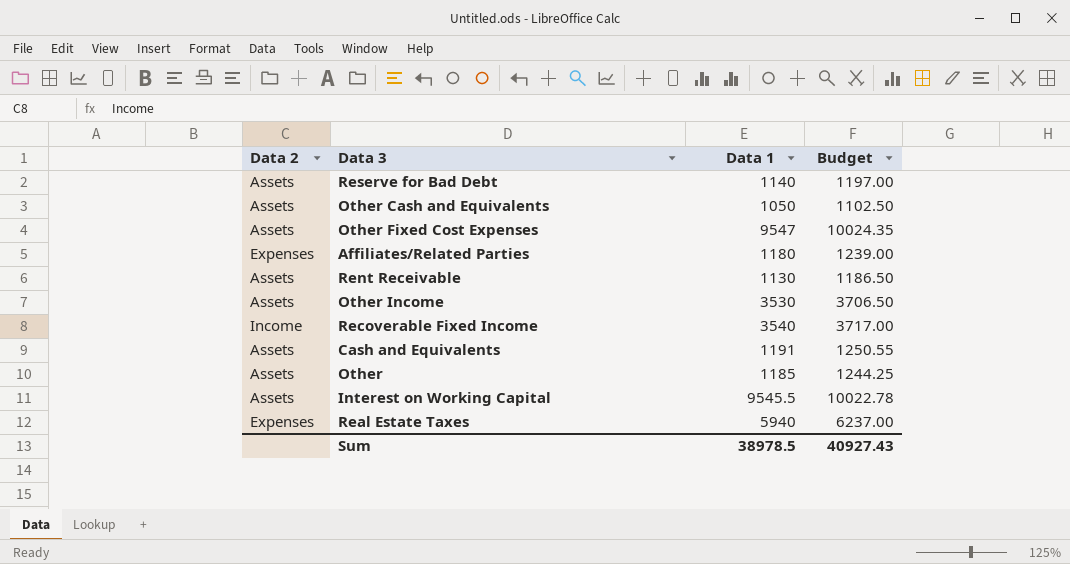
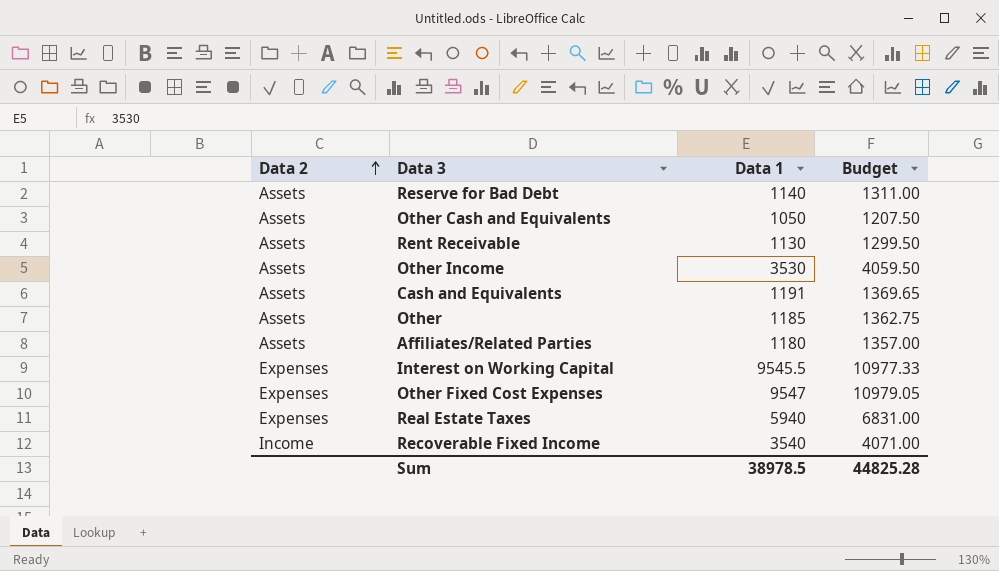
row order: none -> Data 2 ascending
column Budget | formula: [Data 1] * 1.05 -> [Data 1] * 1.15
Affiliates/Related Parties | Data 2: Expenses -> Assets
Interest on Working Capital | Data 2: Assets -> Expenses
Other Fixed Cost Expenses | Data 2: Assets -> Expenses
Sum | Budget: 40927.43 -> 44825.28

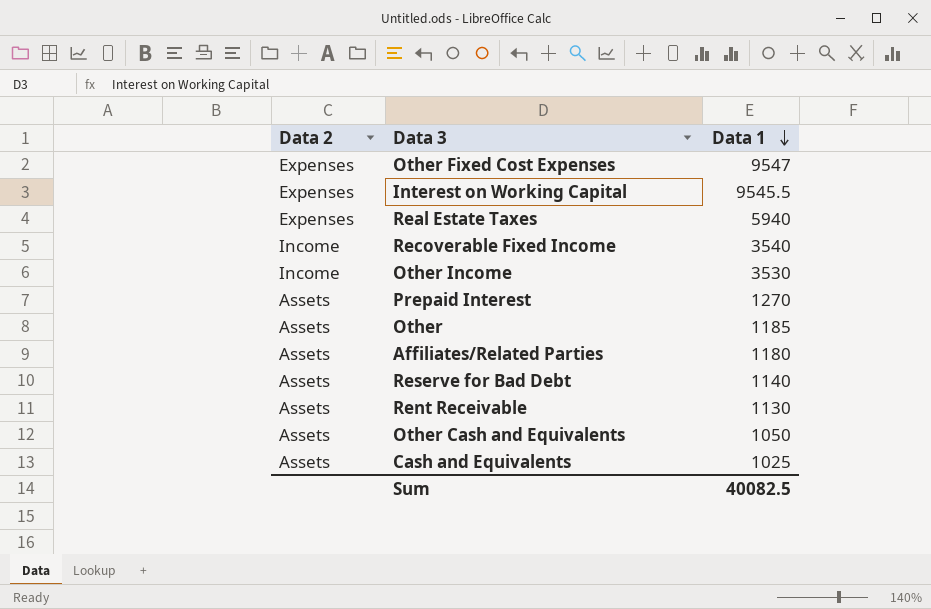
row order: Data 2 ascending -> Data 1 descending
column Budget | formula: [Data 1] * 1.15 -> none
Other Income | Data 2: Assets -> Income
row Prepaid Interest: none -> Assets | 1270
Cash and Equivalents | Data 1: 1191 -> 1025
Sum | Data 1: 38978.5 -> 40082.5

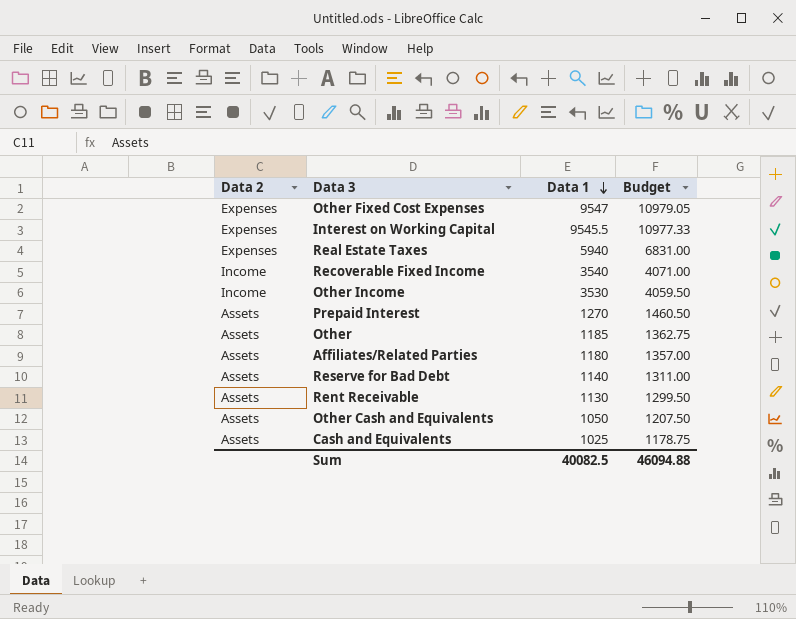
column Budget | formula: none -> [Data 1] * 1.15

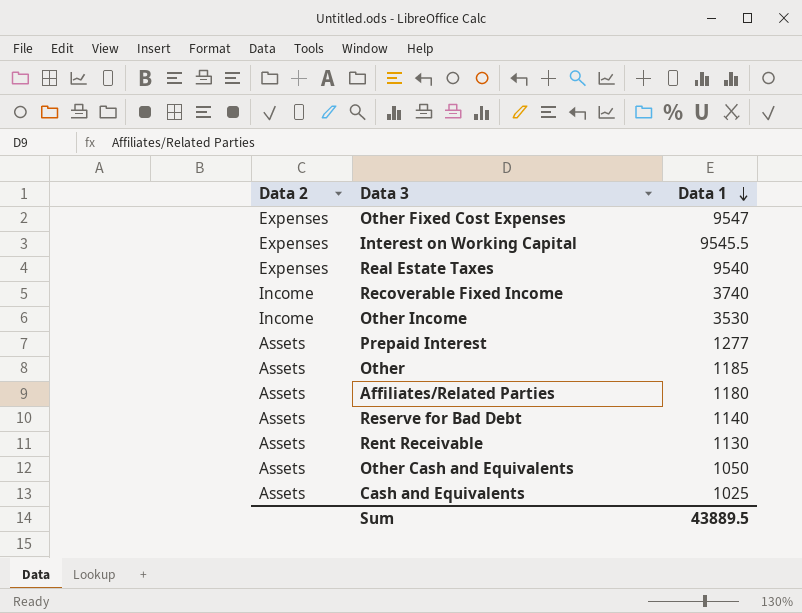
column Budget | formula: [Data 1] * 1.15 -> none
Real Estate Taxes | Data 1: 5940 -> 9540
Recoverable Fixed Income | Data 1: 3540 -> 3740
Prepaid Interest | Data 1: 1270 -> 1277
Sum | Data 1: 40082.5 -> 43889.5

